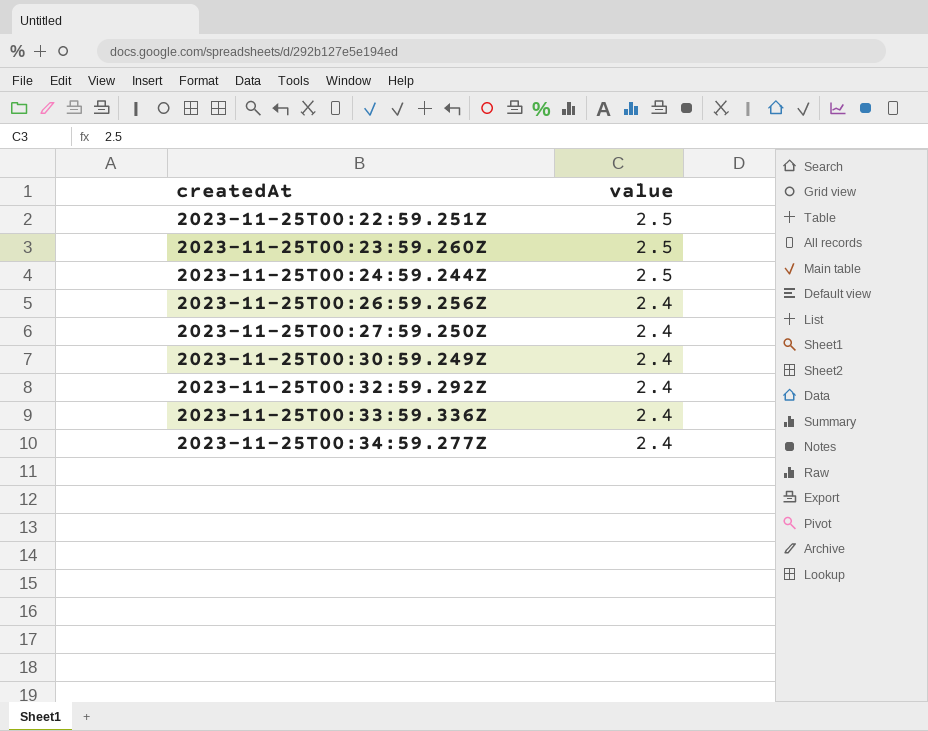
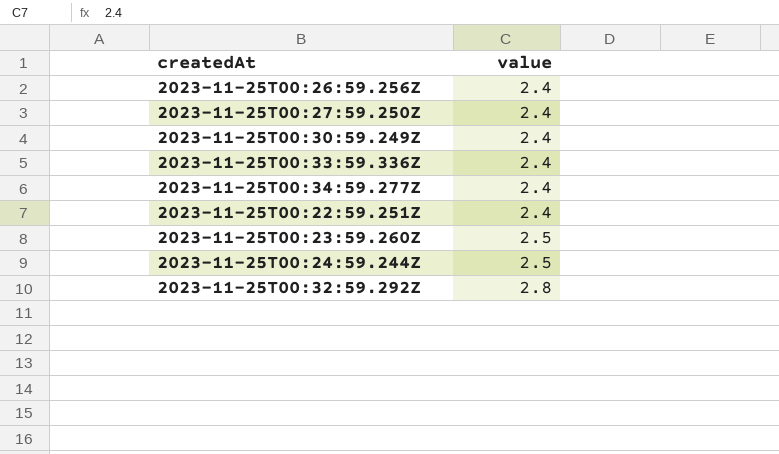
row order: createdAt ascending -> value ascending
2023-11-25T00:22:59.251Z | value: 2.5 -> 2.4
2023-11-25T00:32:59.292Z | value: 2.4 -> 2.8

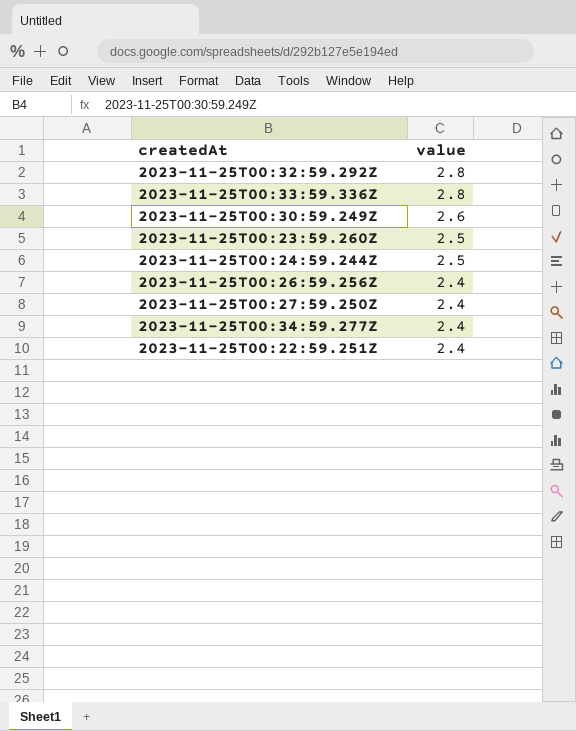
row order: value ascending -> value descending
2023-11-25T00:33:59.336Z | value: 2.4 -> 2.8
2023-11-25T00:30:59.249Z | value: 2.4 -> 2.6

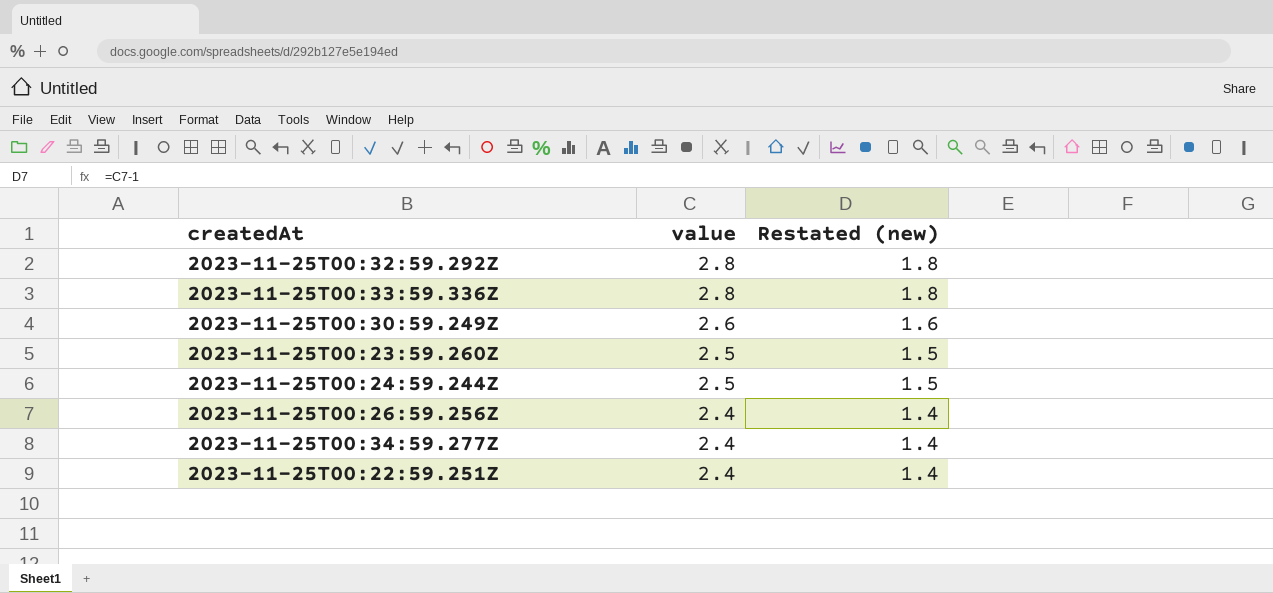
column Restated (new) | formula: none -> [value] - 1
row 2023-11-25T00:27:59.250Z: 2.4 -> none

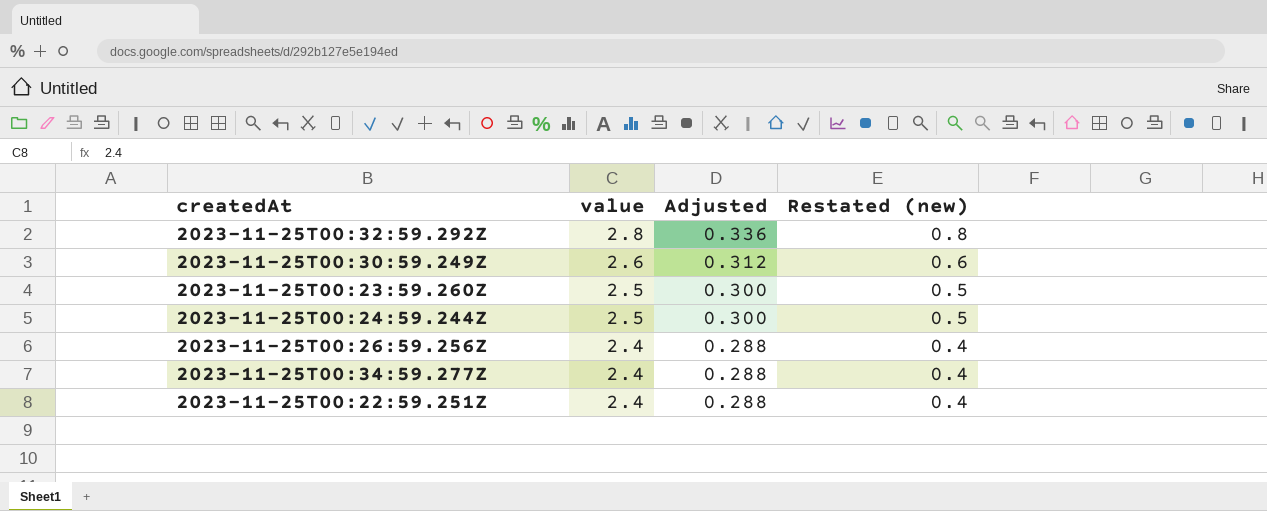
column Adjusted | formula: none -> [value] * 0.12
column Restated (new) | formula: [value] - 1 -> [value] - 2
row 2023-11-25T00:33:59.336Z: 2.8 | 1.8 -> none

